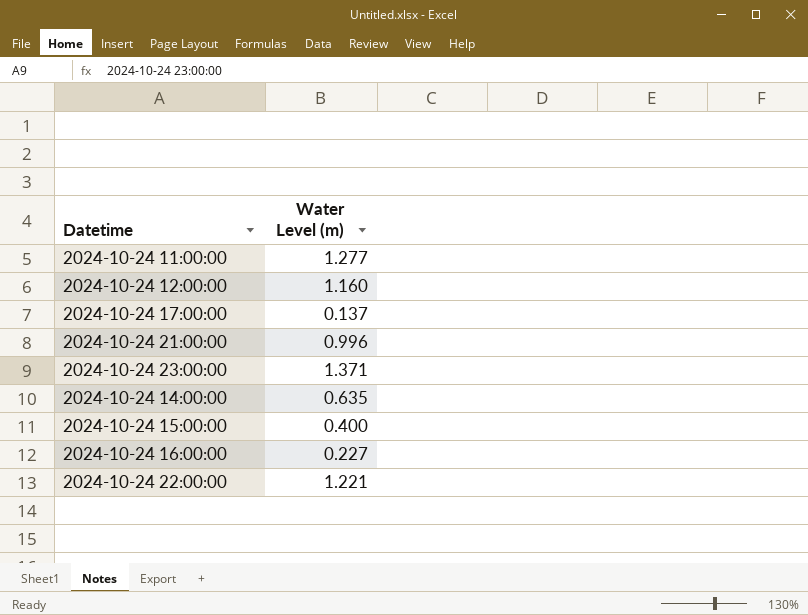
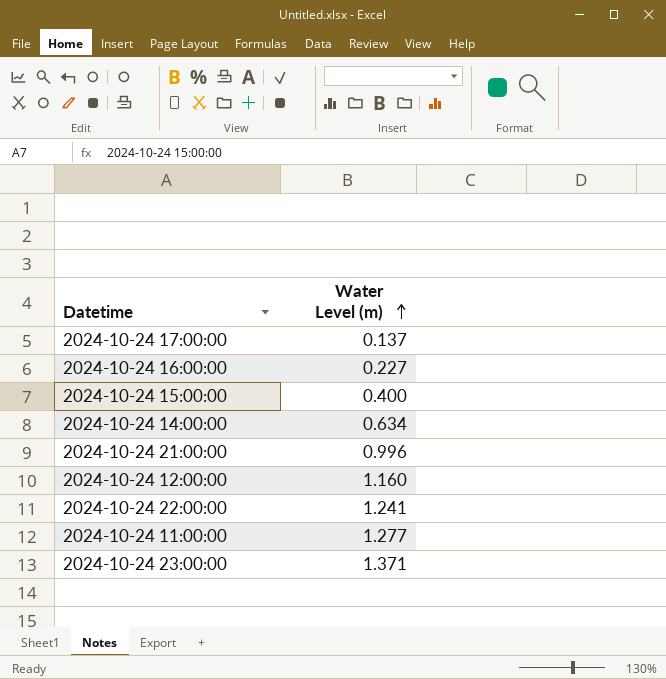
row order: none -> Water Level (m) ascending
2024-10-24 14:00:00 | Water Level (m): 0.635 -> 0.634
2024-10-24 22:00:00 | Water Level (m): 1.221 -> 1.241

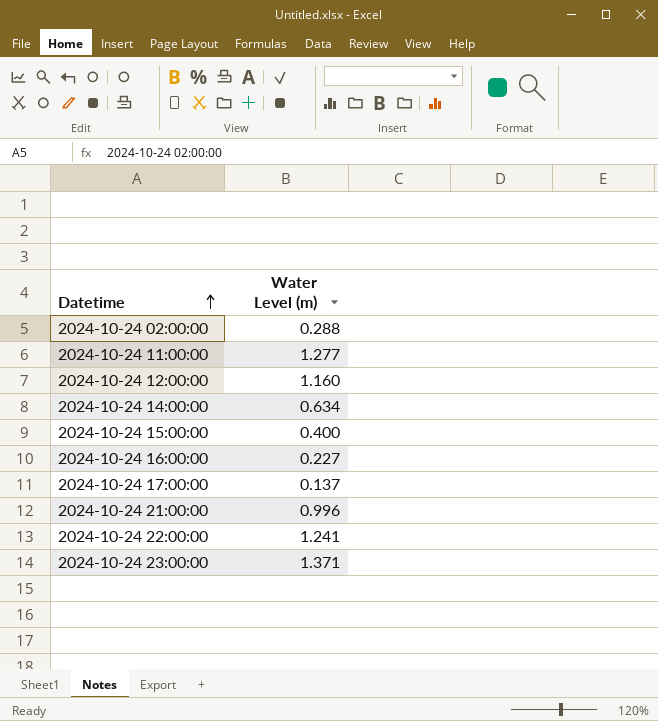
row order: Water Level (m) ascending -> Datetime ascending
row 2024-10-24 02:00:00: none -> 0.288

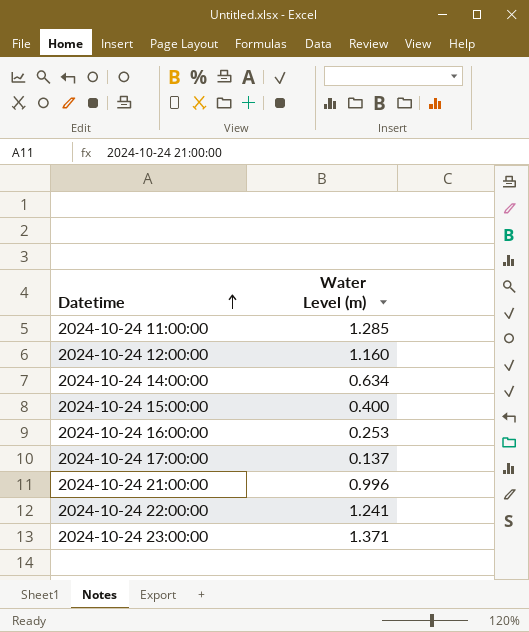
row 2024-10-24 02:00:00: 0.288 -> none
2024-10-24 11:00:00 | Water Level (m): 1.277 -> 1.285
2024-10-24 16:00:00 | Water Level (m): 0.227 -> 0.253

